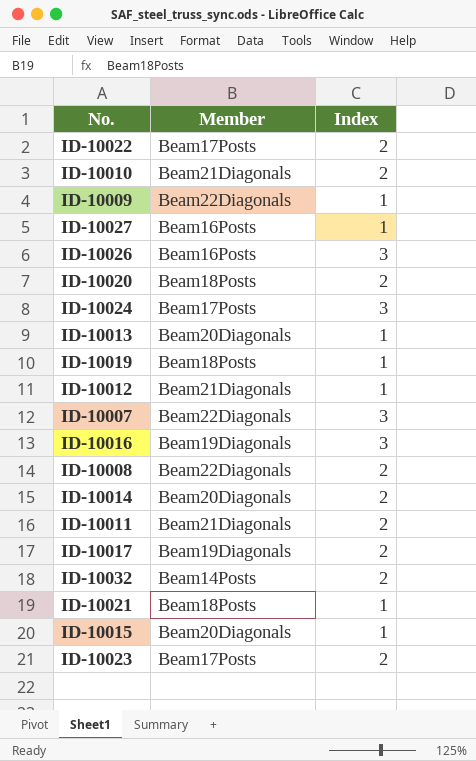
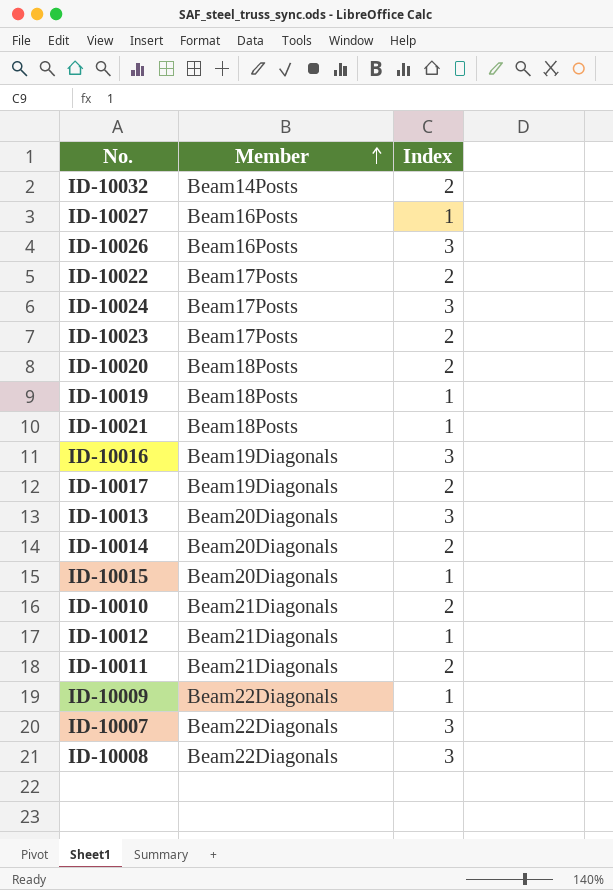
row order: none -> Member ascending
ID-10013 | Index: 1 -> 3
ID-10008 | Index: 2 -> 3

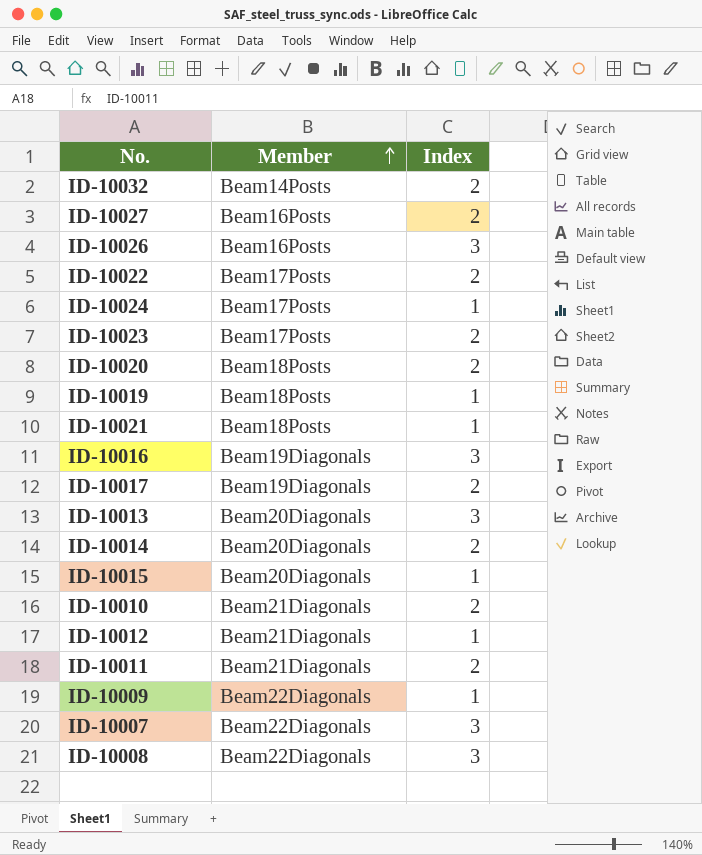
ID-10027 | Index: 1 -> 2
ID-10024 | Index: 3 -> 1

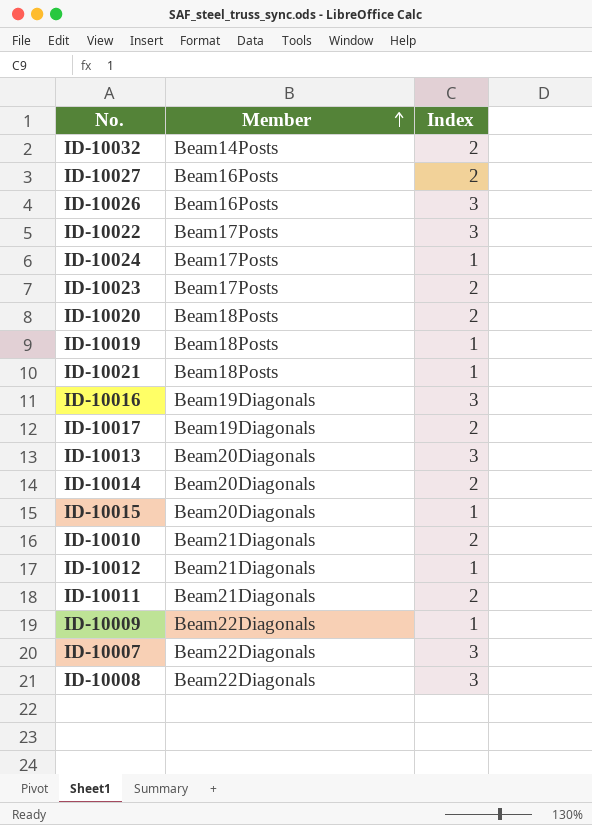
ID-10022 | Index: 2 -> 3

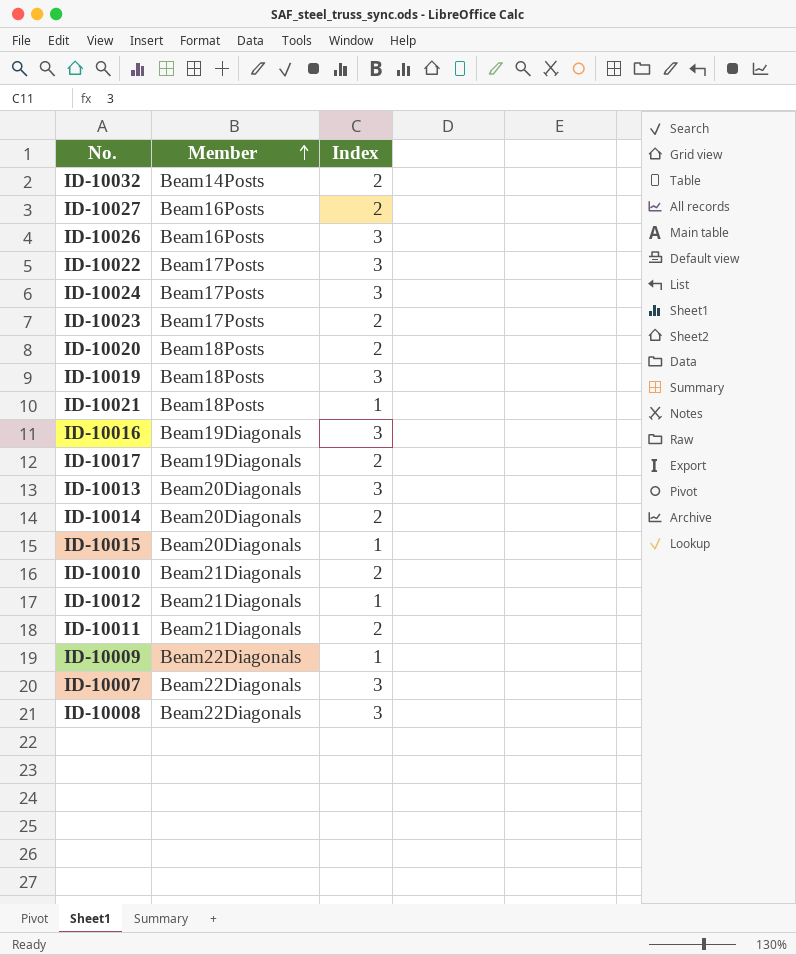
ID-10024 | Index: 1 -> 3
ID-10019 | Index: 1 -> 3

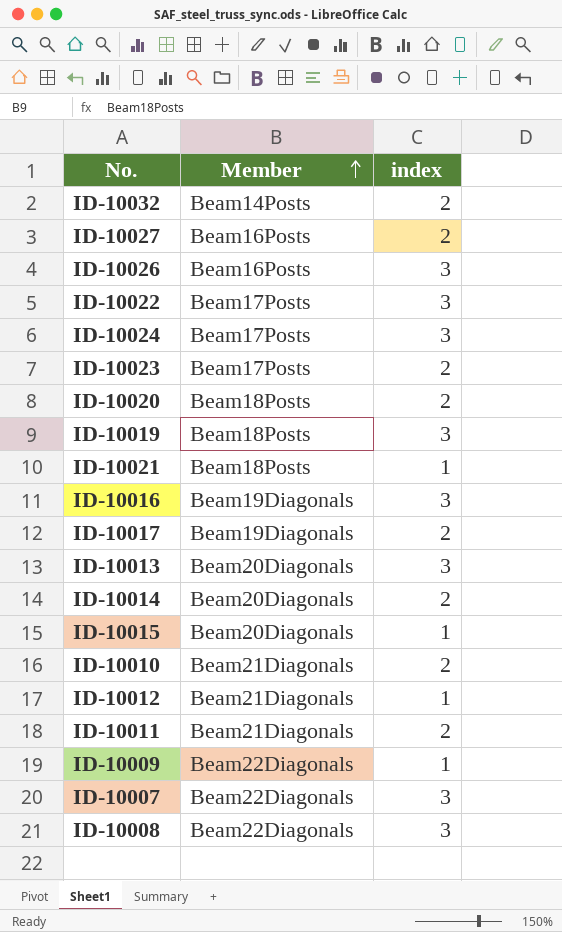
column name: Index -> index

